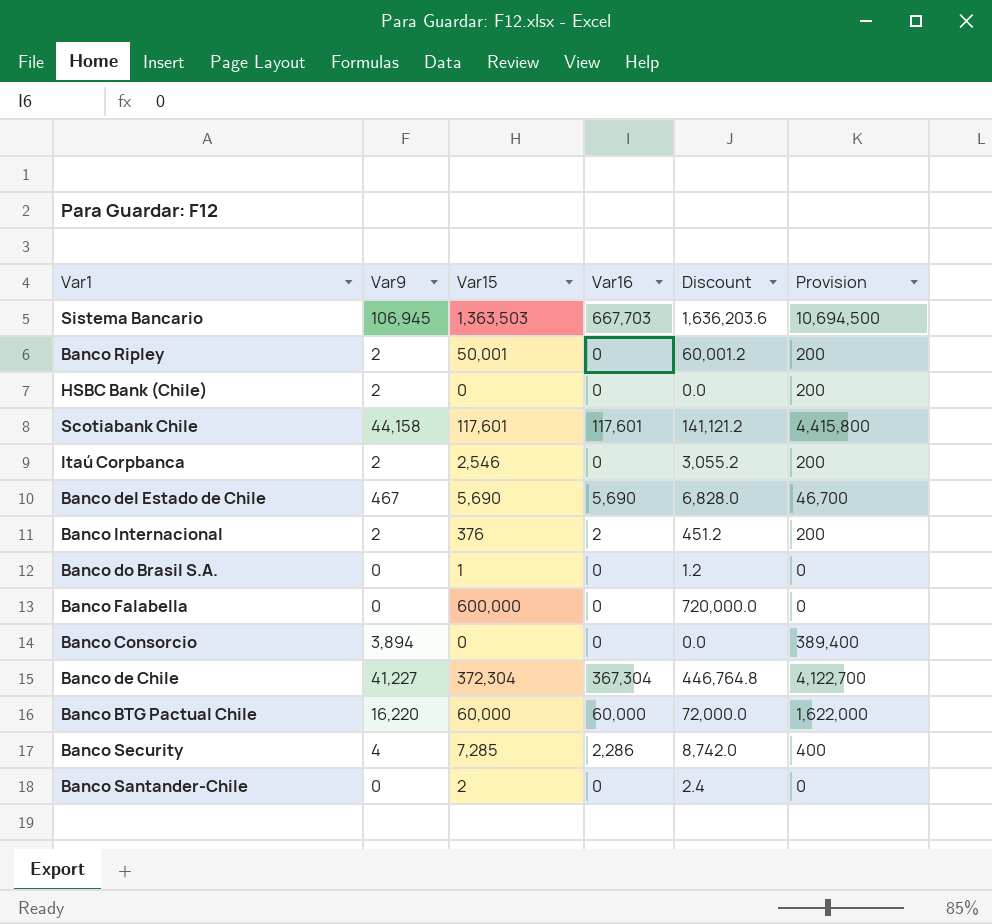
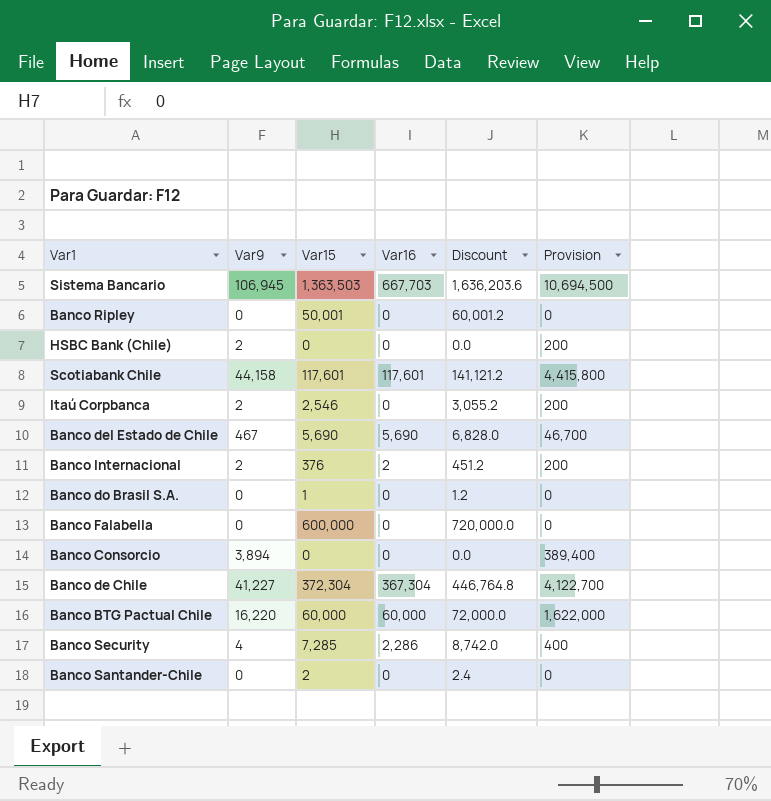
Banco Ripley | Var9: 2 -> 0
Banco Ripley | Provision: 200 -> 0

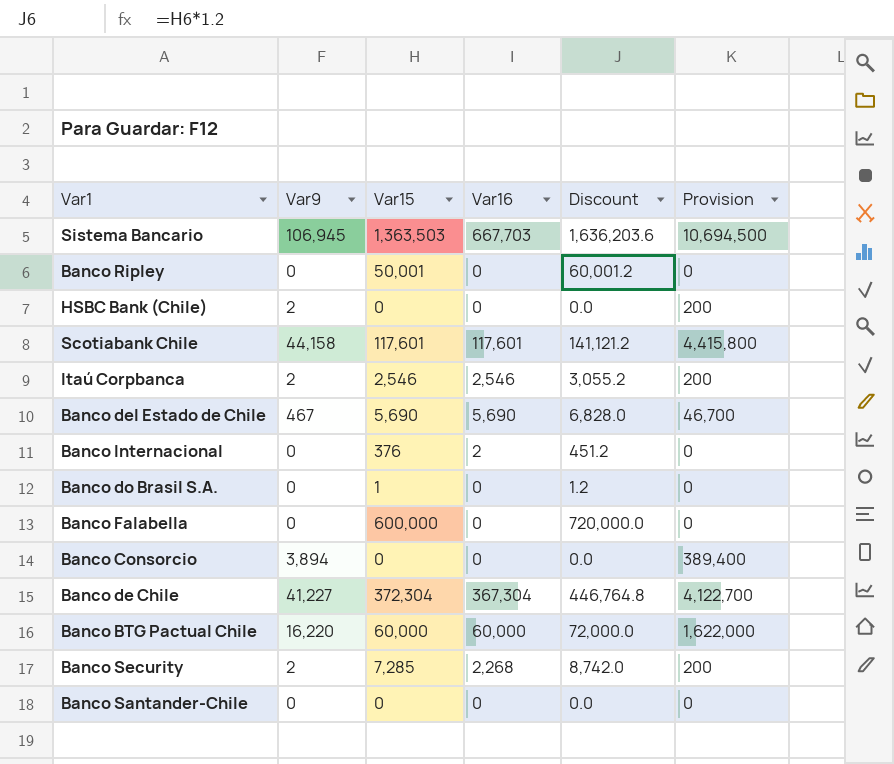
Itaú Corpbanca | Var16: 0 -> 2,546
Banco Internacional | Var9: 2 -> 0
Banco Internacional | Provision: 200 -> 0
Banco Security | Var9: 4 -> 2
Banco Security | Var16: 2,286 -> 2,268
Banco Security | Provision: 400 -> 200
Banco Santander-Chile | Var15: 2 -> 0
Banco Santander-Chile | Discount: 2.4 -> 0.0

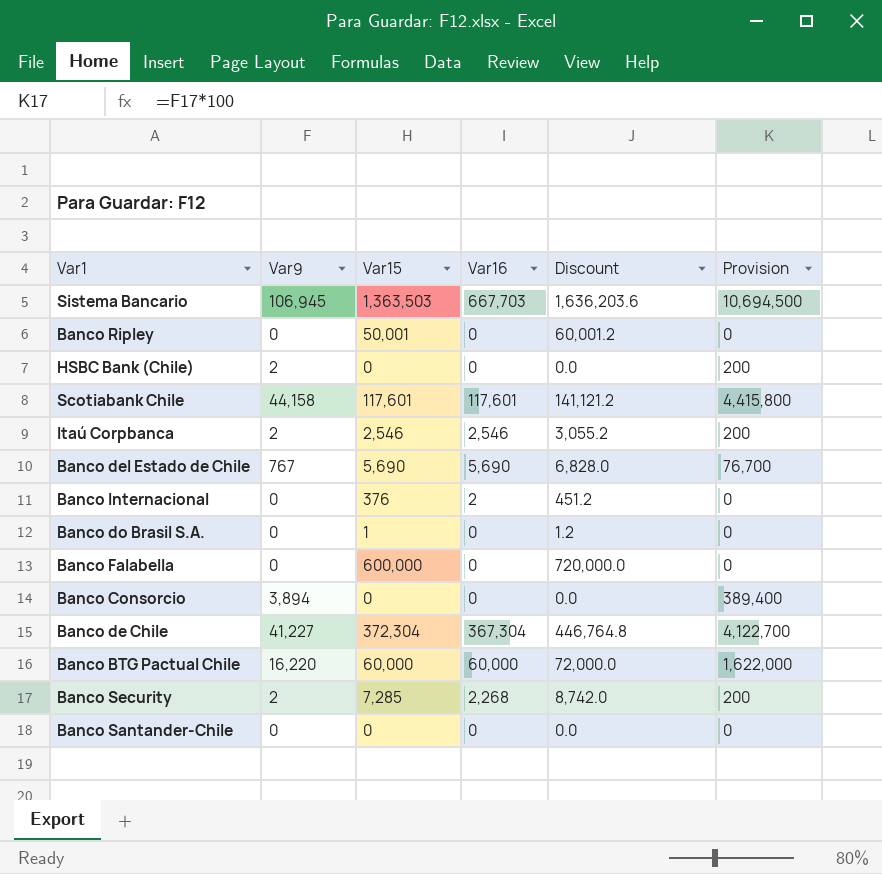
Banco del Estado de Chile | Var9: 467 -> 767
Banco del Estado de Chile | Provision: 46,700 -> 76,700

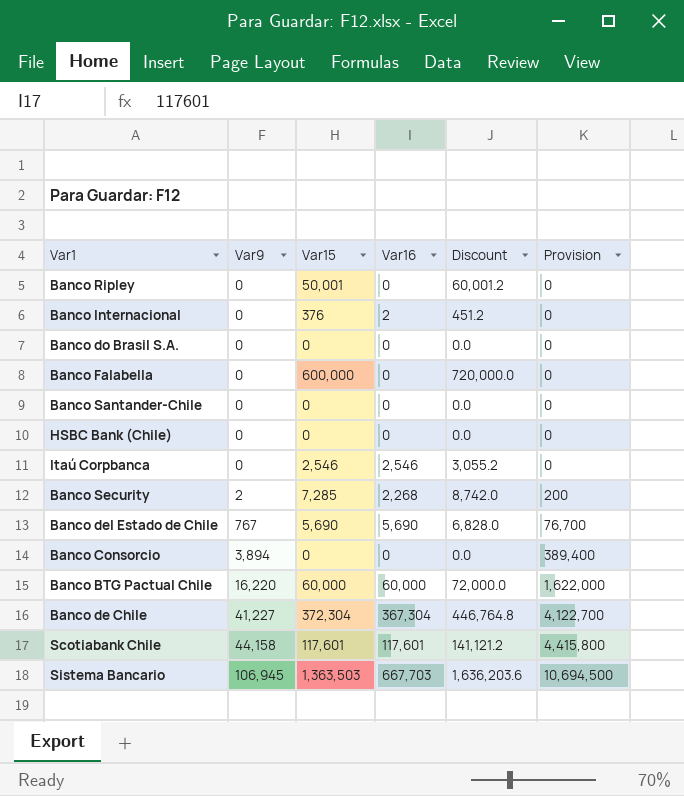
row order: none -> Var9 ascending
Banco do Brasil S.A. | Var15: 1 -> 0
Banco do Brasil S.A. | Discount: 1.2 -> 0.0
HSBC Bank (Chile) | Var9: 2 -> 0
HSBC Bank (Chile) | Provision: 200 -> 0
Itaú Corpbanca | Var9: 2 -> 0
Itaú Corpbanca | Provision: 200 -> 0

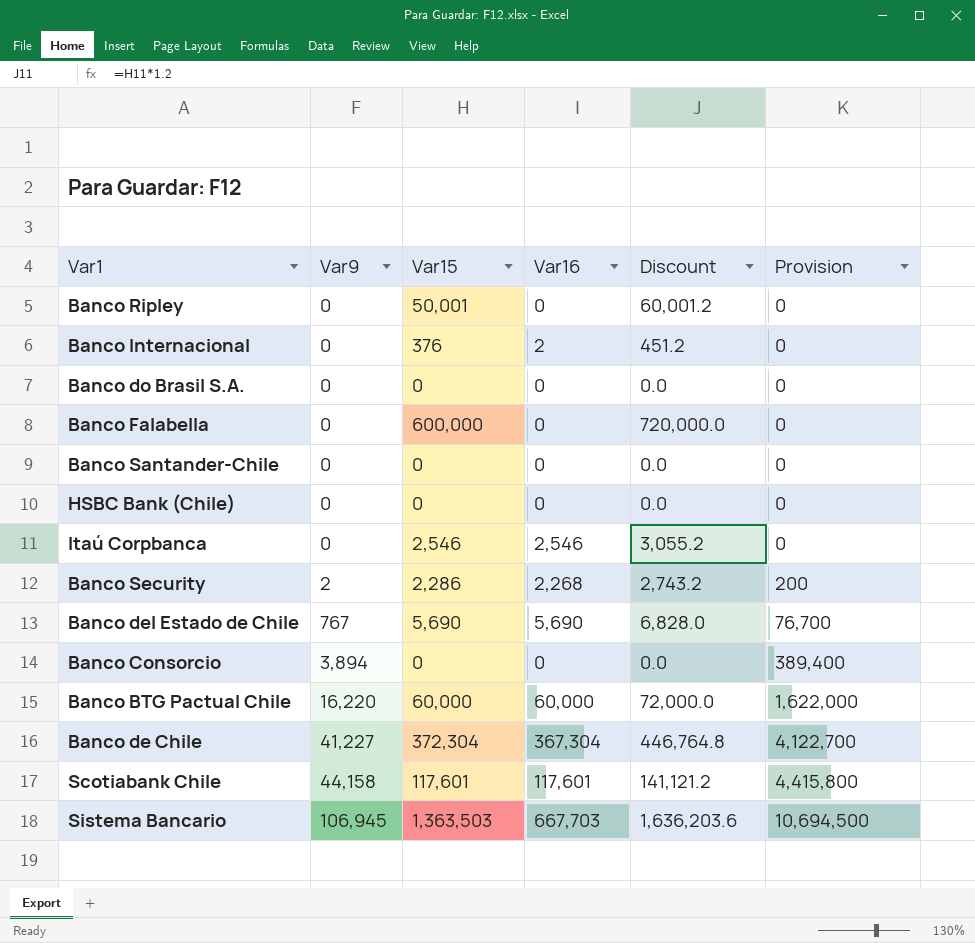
Banco Security | Var15: 7,285 -> 2,286
Banco Security | Discount: 8,742.0 -> 2,743.2

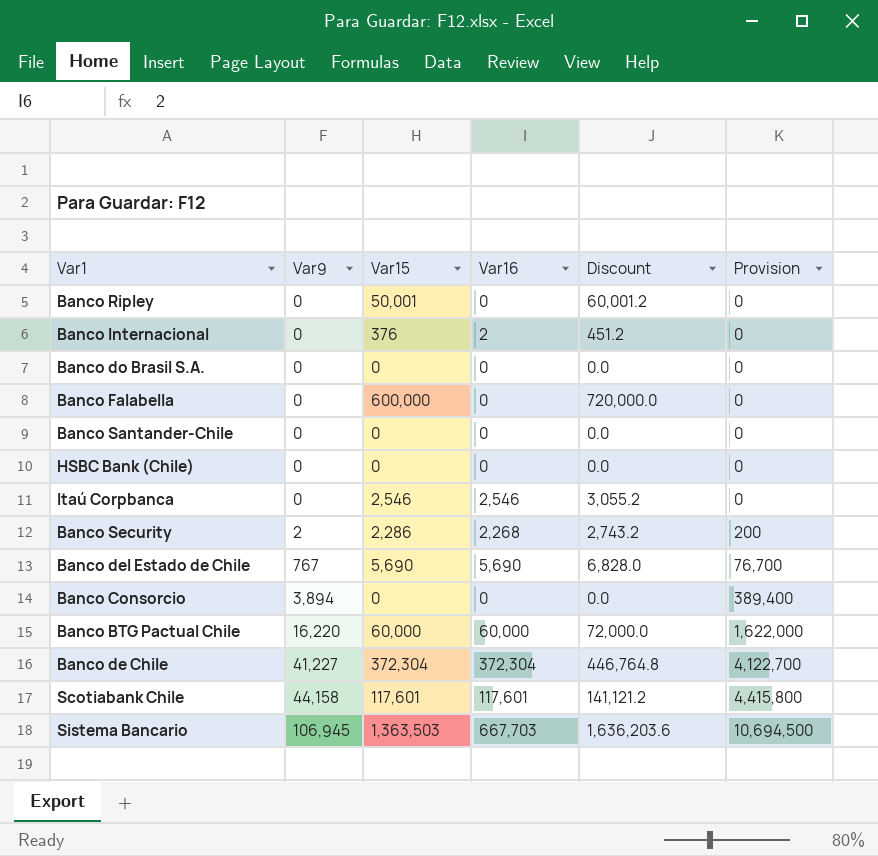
Banco de Chile | Var16: 367,304 -> 372,304

